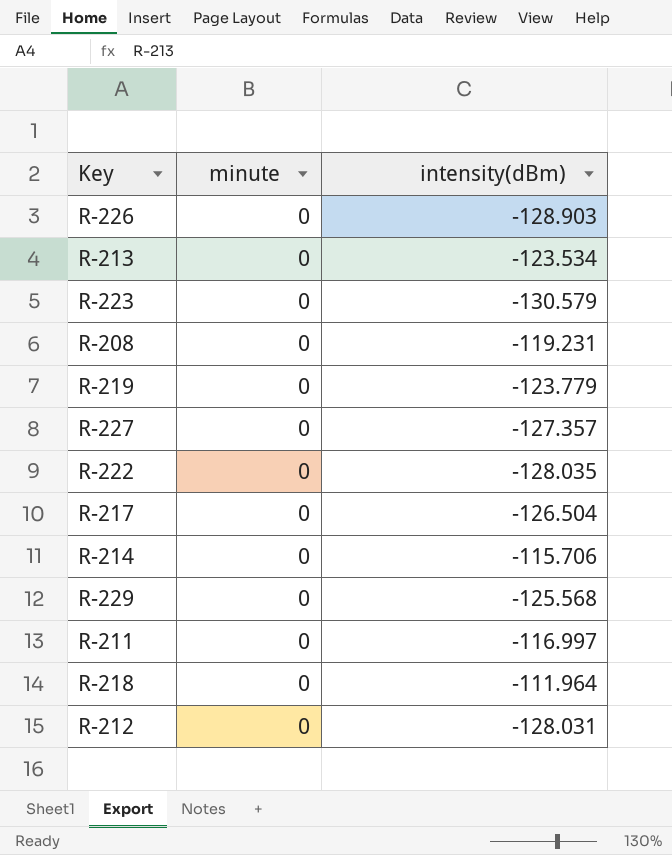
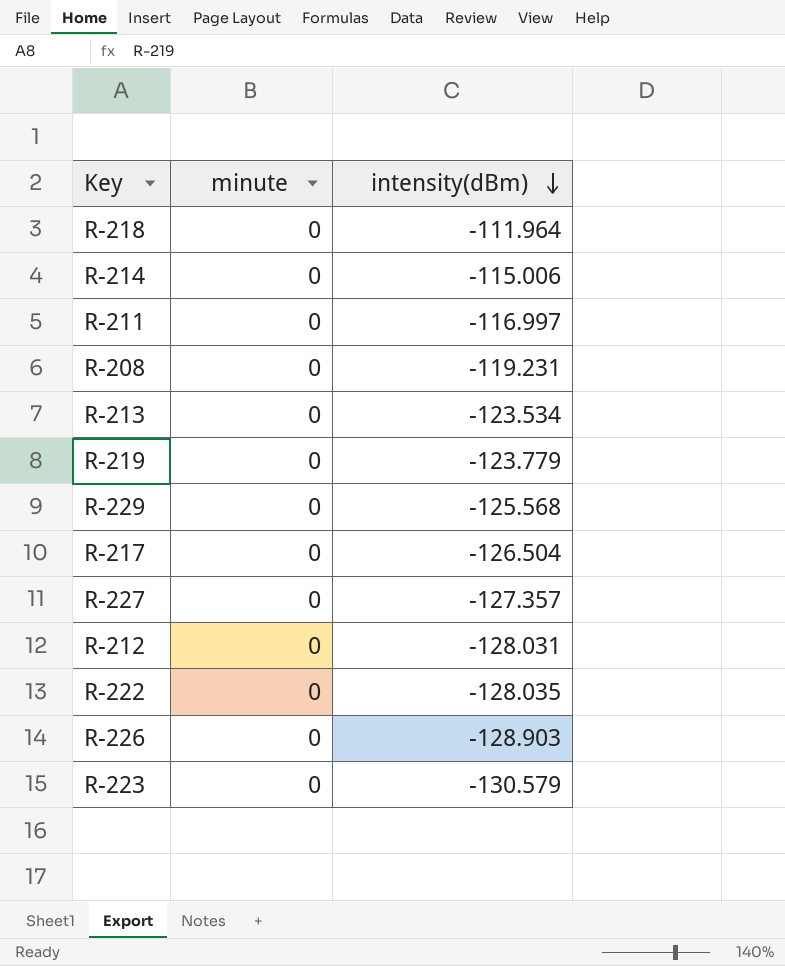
row order: none -> intensity(dBm) descending
R-214 | intensity(dBm): -115.706 -> -115.006

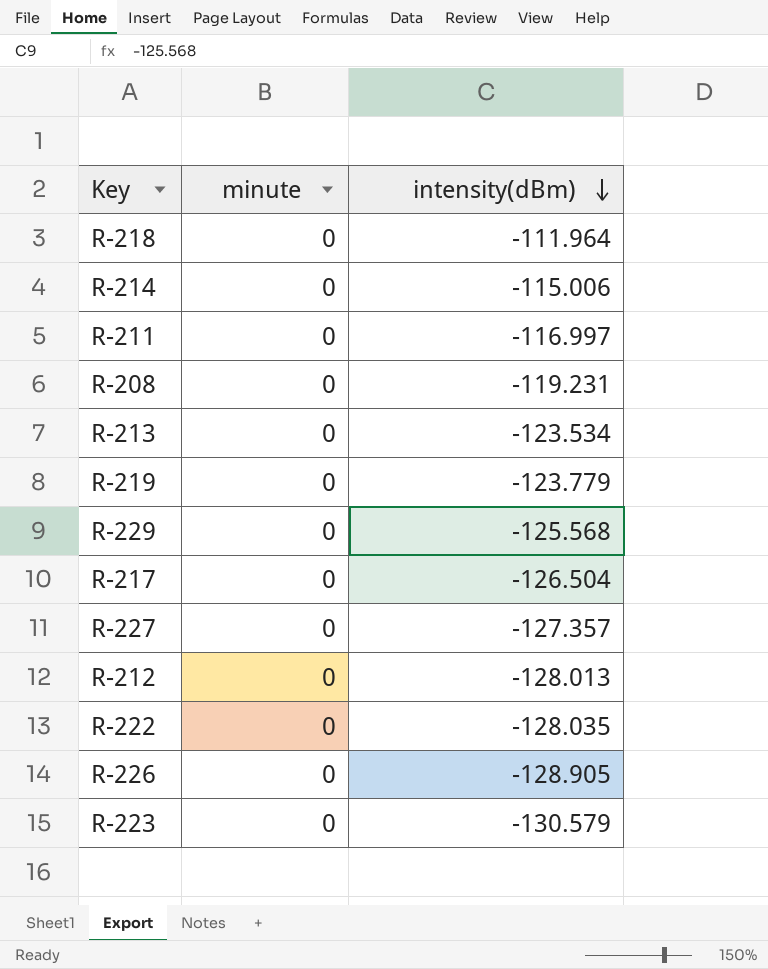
R-212 | intensity(dBm): -128.031 -> -128.013
R-226 | intensity(dBm): -128.903 -> -128.905

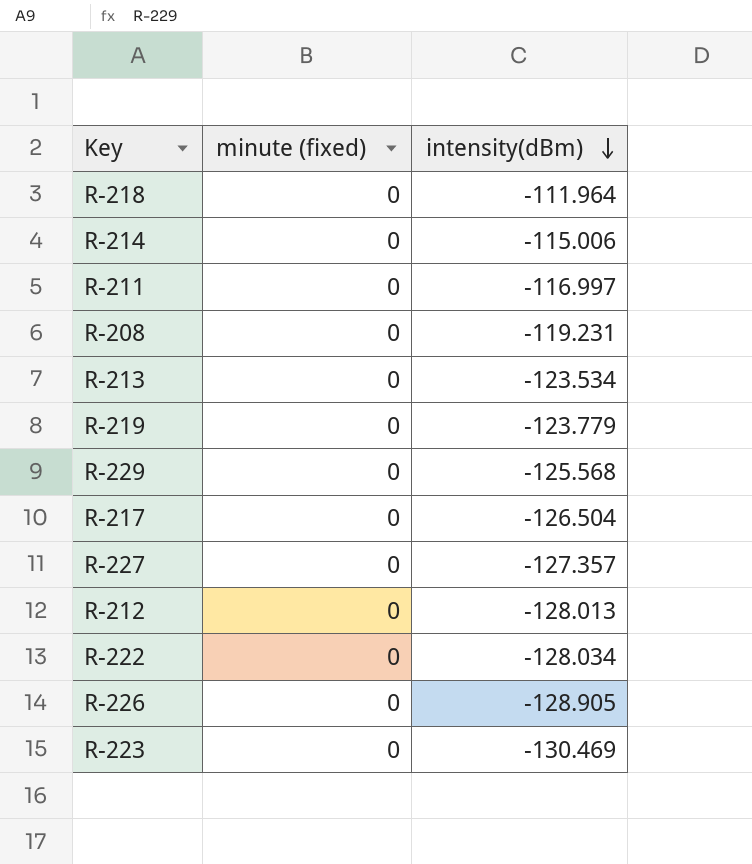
column name: minute -> minute (fixed)
R-222 | intensity(dBm): -128.035 -> -128.034
R-223 | intensity(dBm): -130.579 -> -130.469

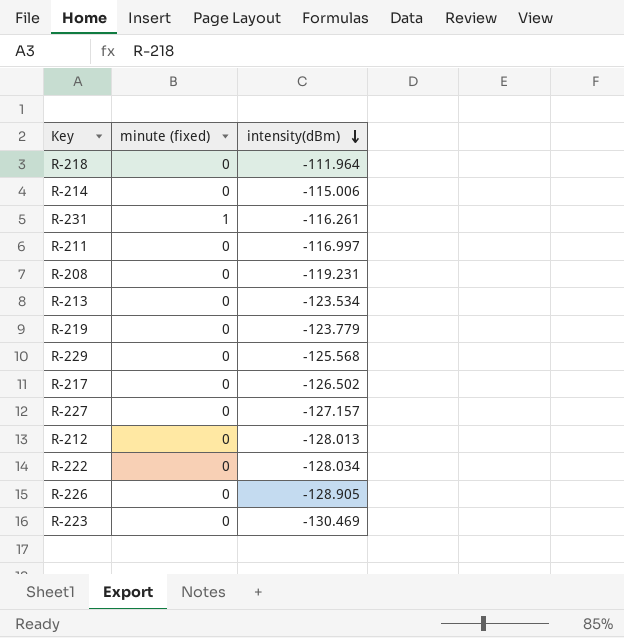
row R-231: none -> 1 | -116.261
R-217 | intensity(dBm): -126.504 -> -126.502
R-227 | intensity(dBm): -127.357 -> -127.157

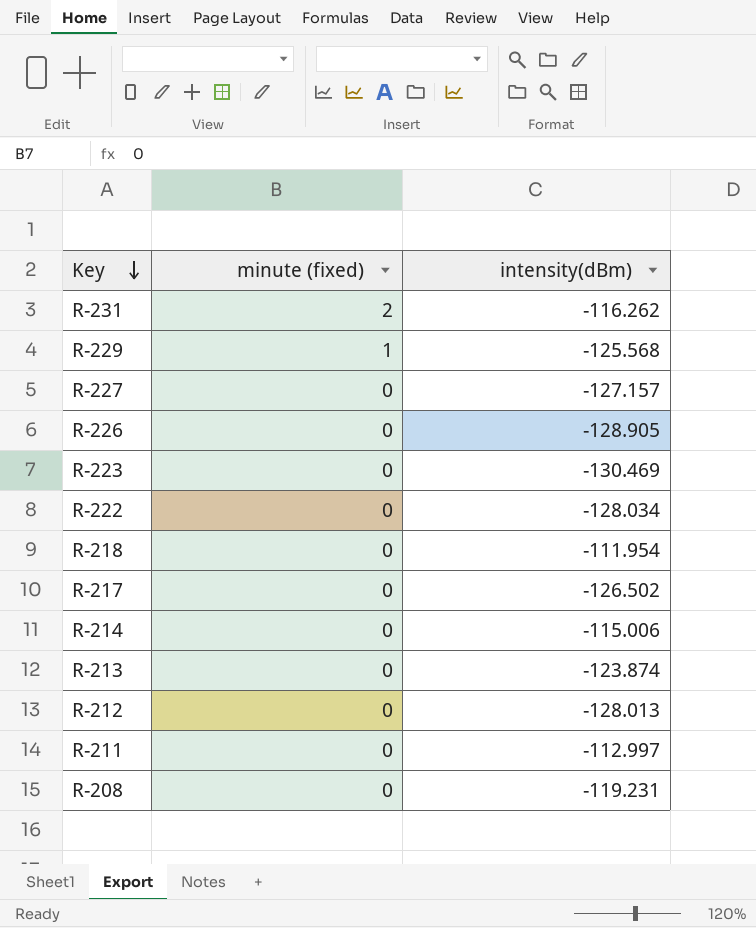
row order: intensity(dBm) descending -> Key descending
row R-219: 0 | -123.779 -> none
R-231 | minute (fixed): 1 -> 2
R-231 | intensity(dBm): -116.261 -> -116.262
R-229 | minute (fixed): 0 -> 1
R-218 | intensity(dBm): -111.964 -> -111.954
R-213 | intensity(dBm): -123.534 -> -123.874
R-211 | intensity(dBm): -116.997 -> -112.997

